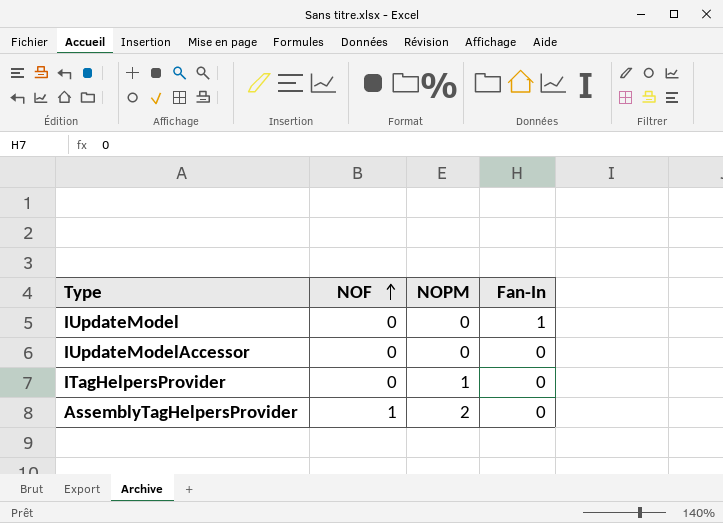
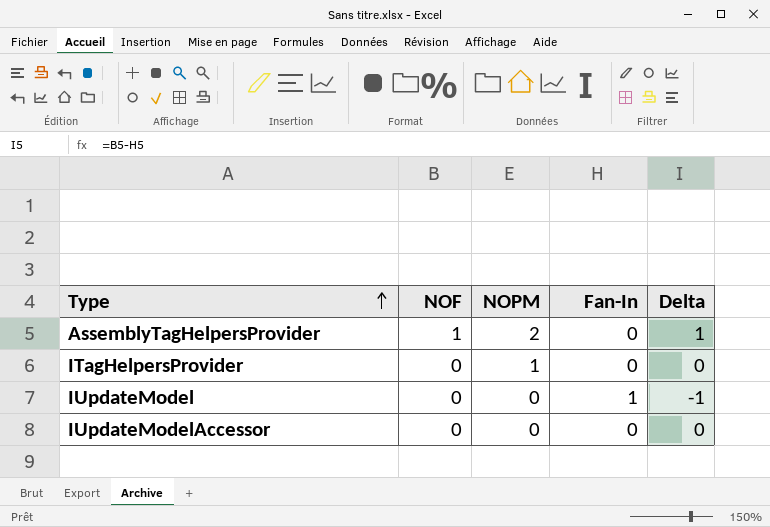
row order: NOF ascending -> Type ascending
column Delta | formula: none -> [NOF] - [Fan-In]

